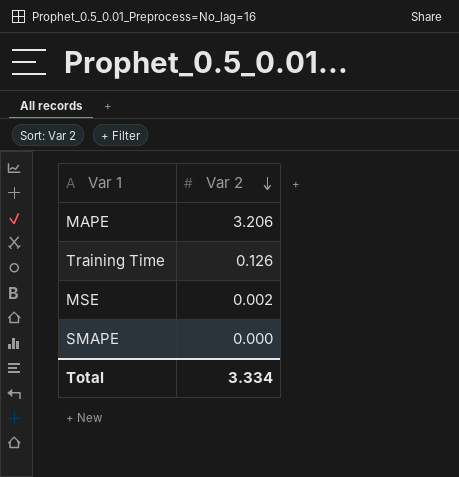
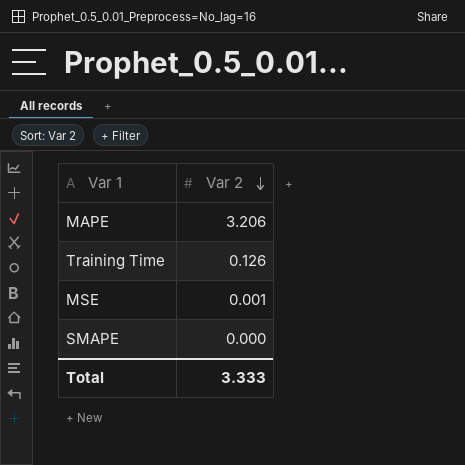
MSE | Var 2: 0.002 -> 0.001
Total | Var 2: 3.334 -> 3.333

